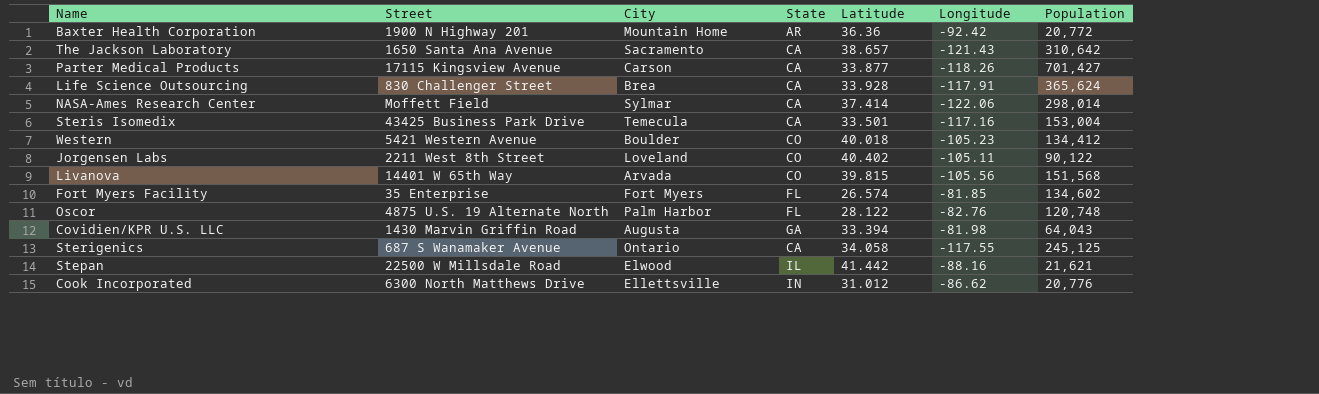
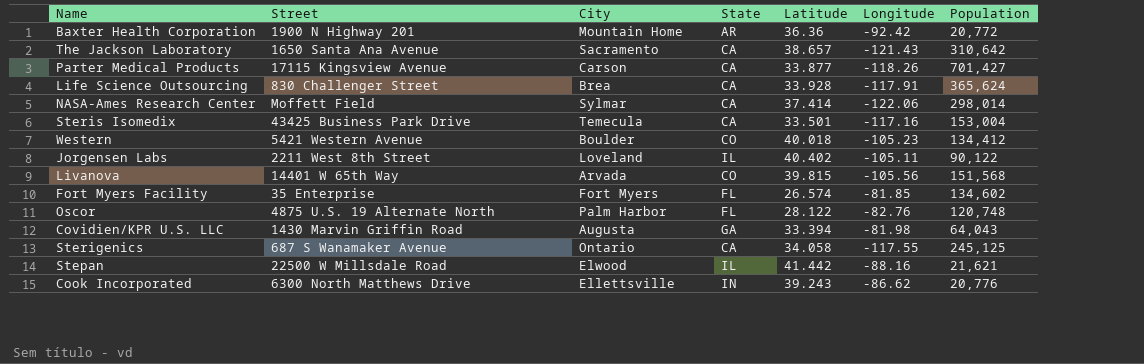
Jorgensen Labs | State: CO -> IL
Cook Incorporated | Latitude: 31.012 -> 39.243

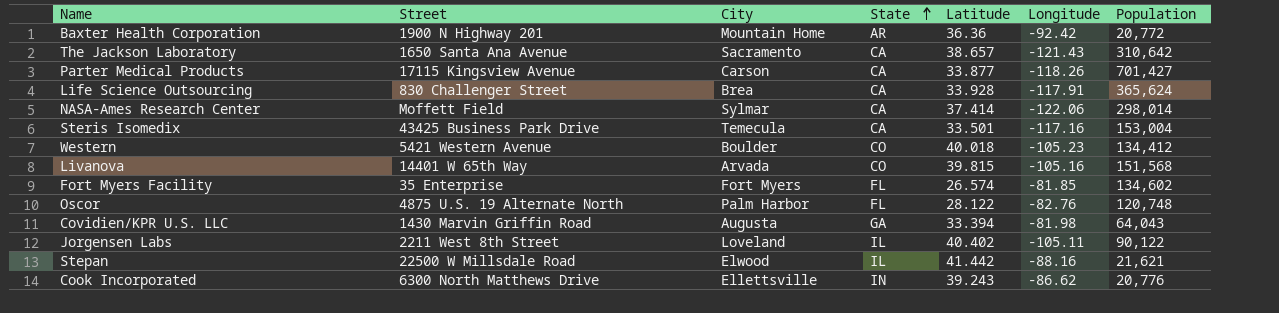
row order: none -> State ascending
row Sterigenics: 687 S Wanamaker Avenue | Ontario | CA | 34.058 | -117.55 | 245,125 -> none
Livanova | Longitude: -105.56 -> -105.16

